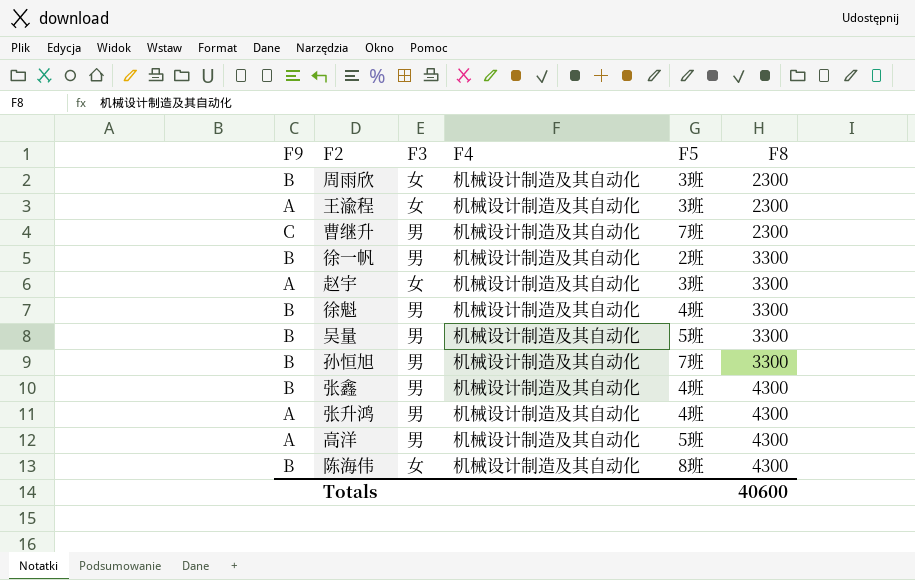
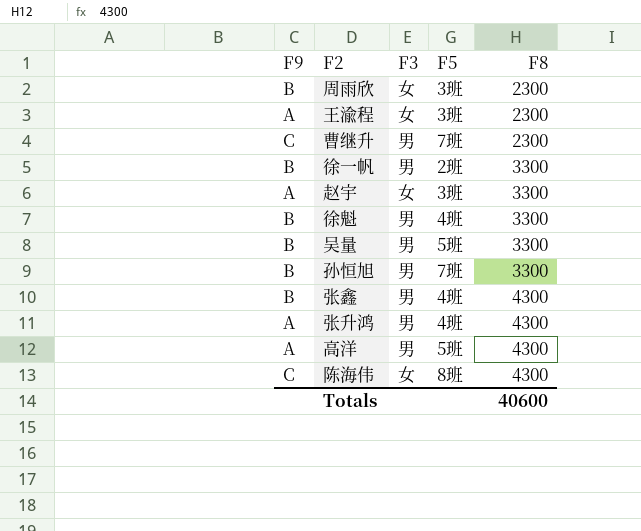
column F4 | position: 4 -> none
陈海伟 | F9: B -> C

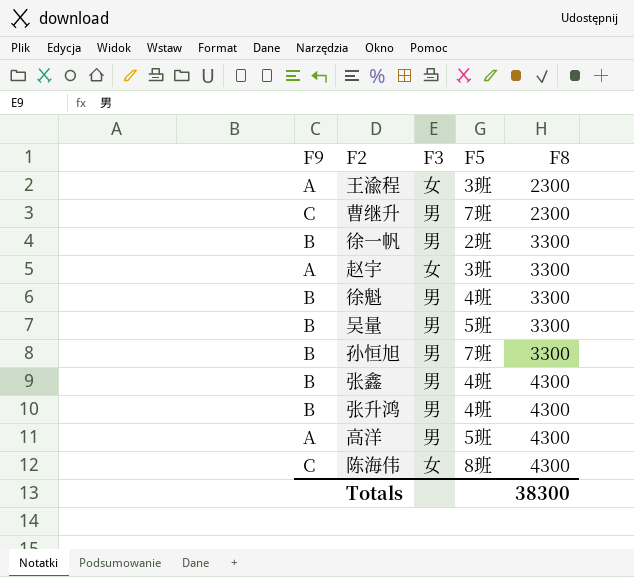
row 周雨欣: B | 女 | 3班 | 2300 -> none
张升鸿 | F9: A -> B
Totals | F8: 40600 -> 38300

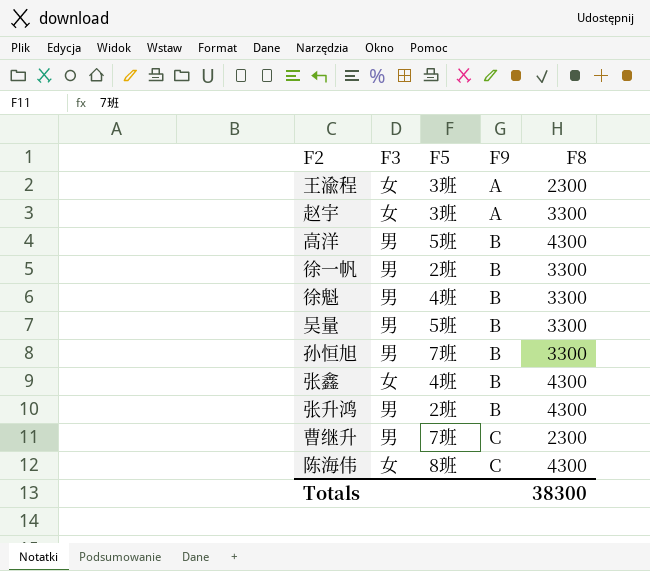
row order: F8 ascending -> F9 ascending
column F9 | position: 1 -> 4
高洋 | F9: A -> B
张鑫 | F3: 男 -> 女
张升鸿 | F5: 4班 -> 2班

